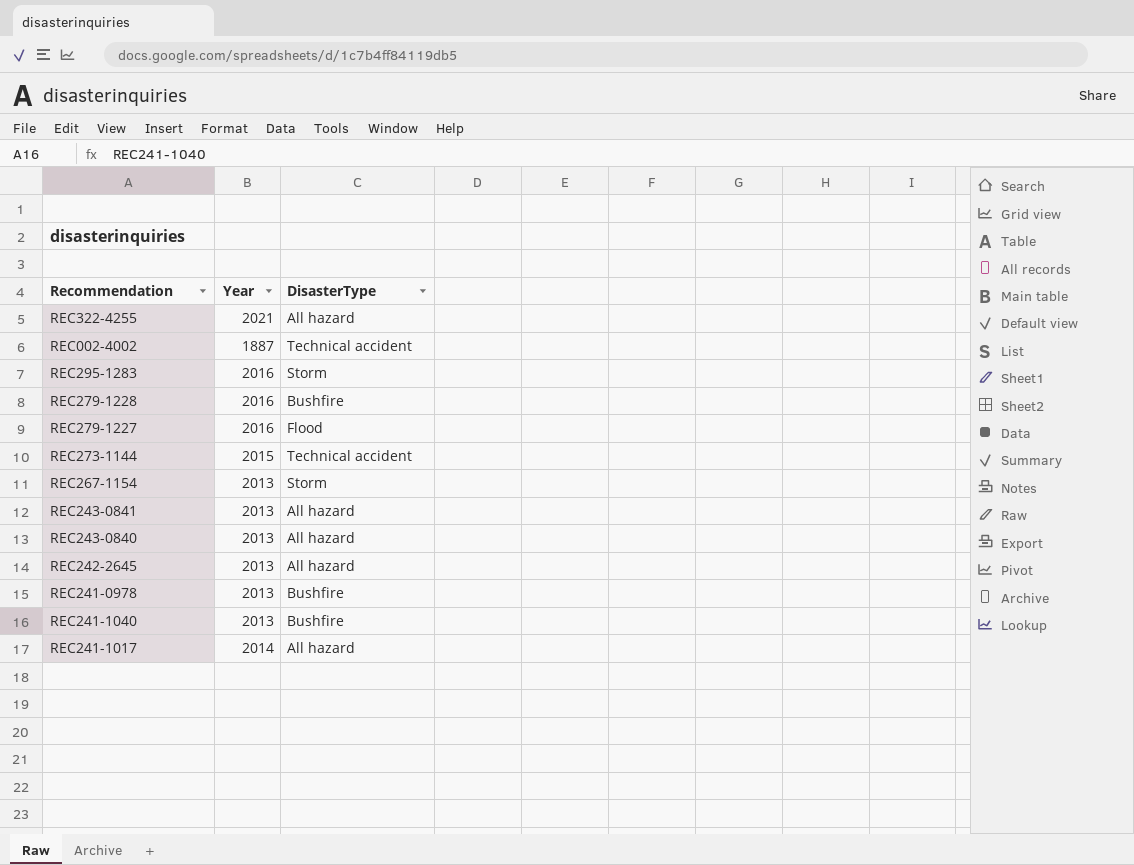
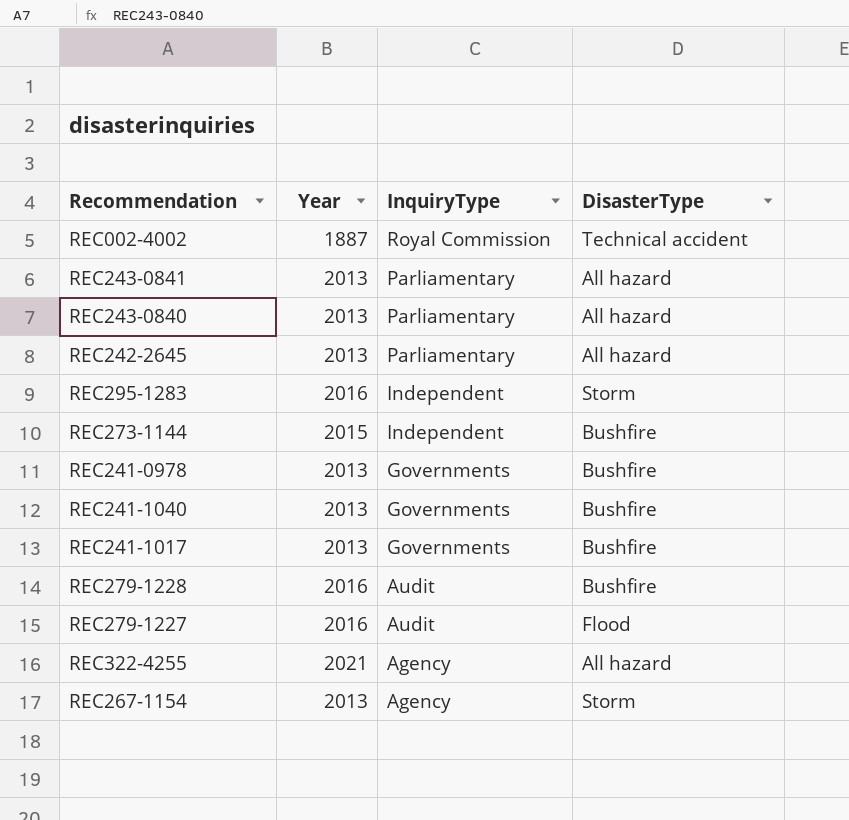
row order: none -> InquiryType descending
column InquiryType | position: none -> 3
REC273-1144 | DisasterType: Technical accident -> Bushfire
REC241-1017 | Year: 2014 -> 2013
REC241-1017 | DisasterType: All hazard -> Bushfire

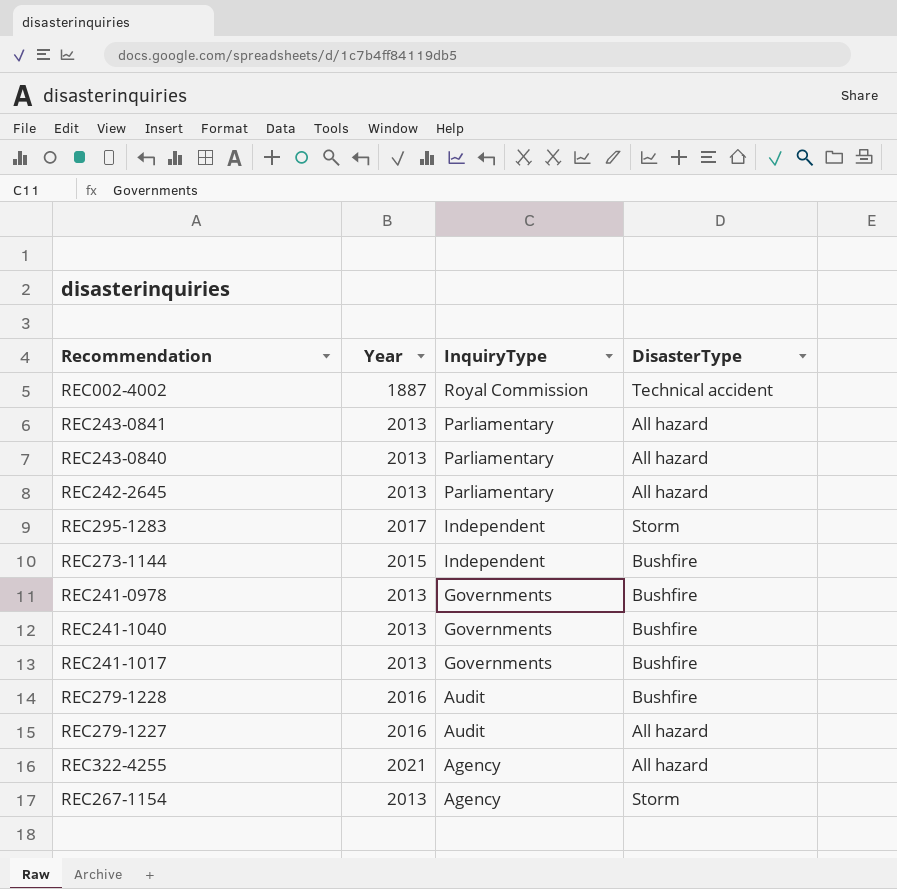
REC295-1283 | Year: 2016 -> 2017
REC279-1227 | DisasterType: Flood -> All hazard

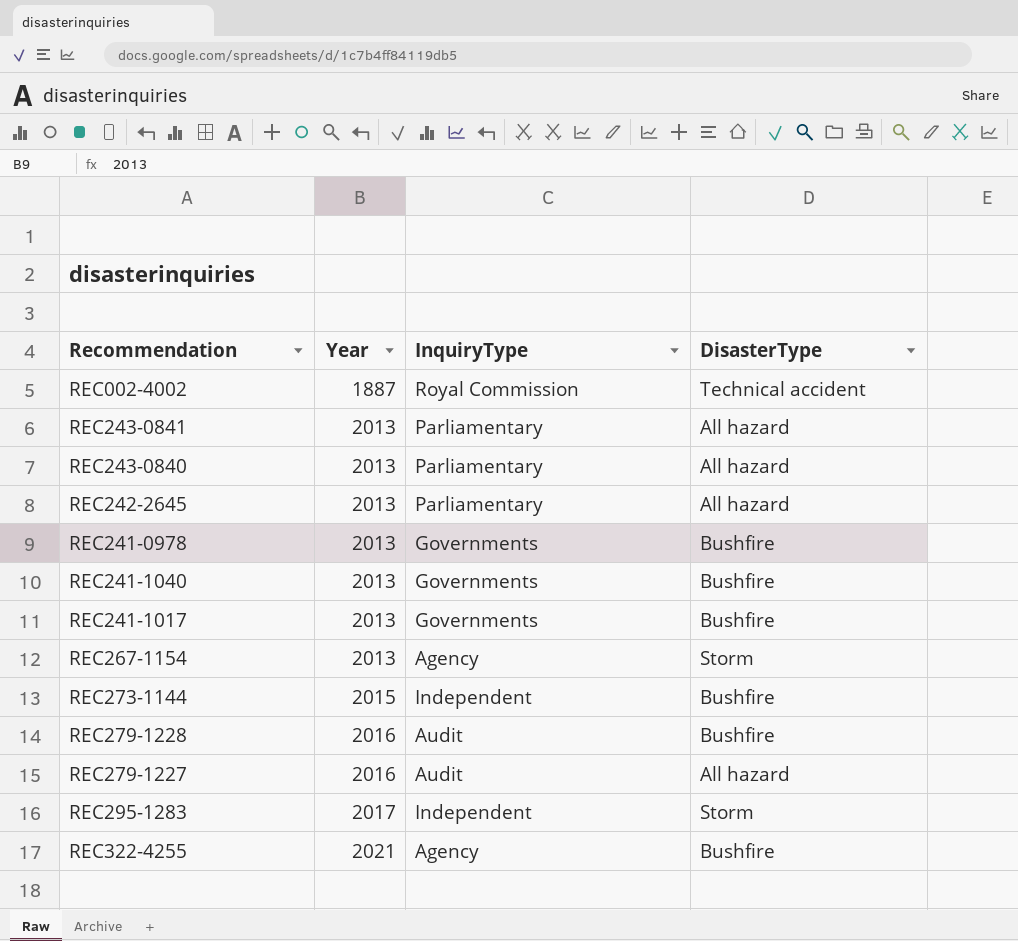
row order: InquiryType descending -> Year ascending
REC322-4255 | DisasterType: All hazard -> Bushfire

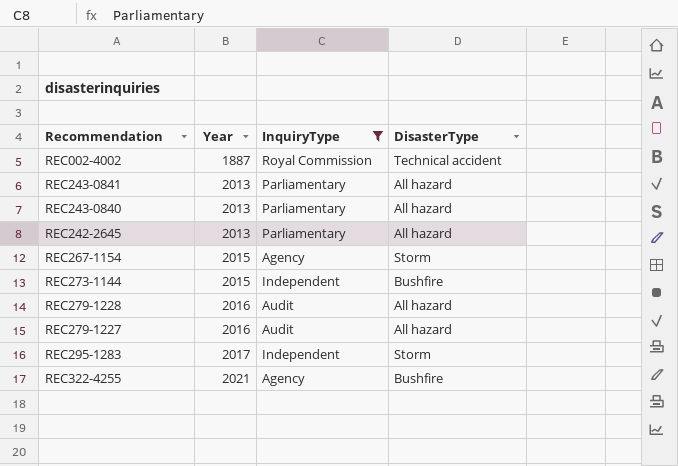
filter: none -> InquiryType != Governments
REC267-1154 | Year: 2013 -> 2015
REC279-1228 | DisasterType: Bushfire -> All hazard

